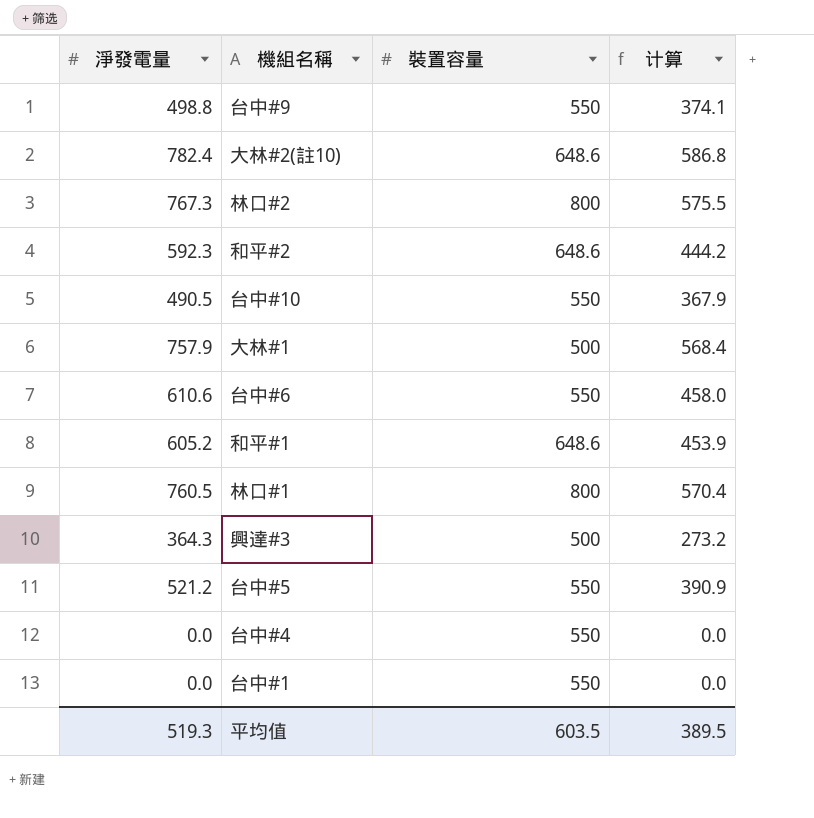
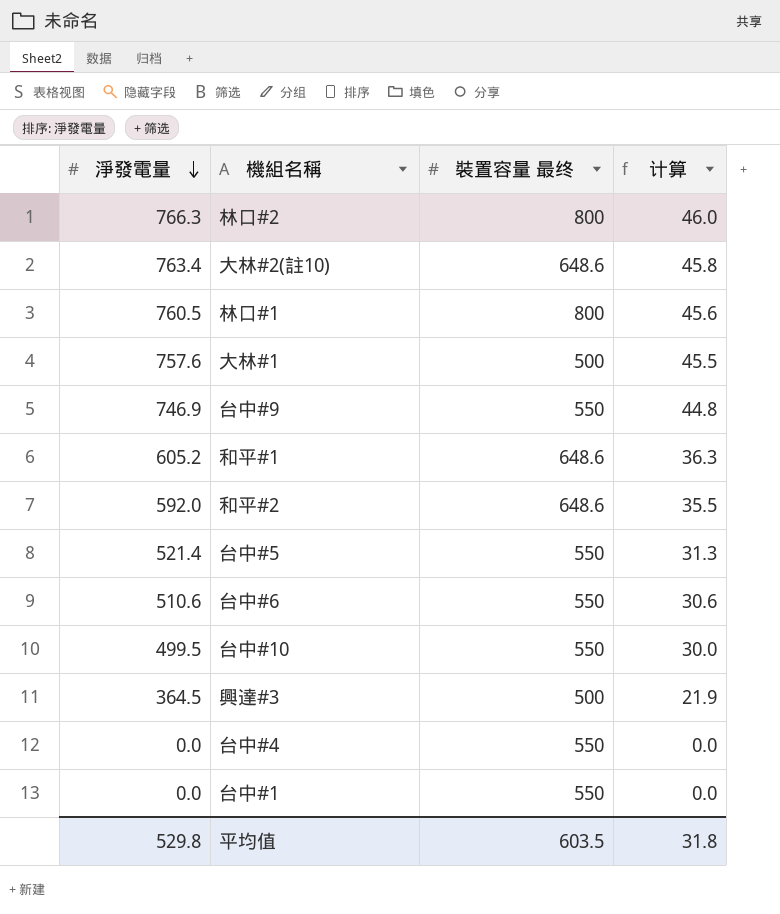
row order: none -> 淨發電量 descending
column name: 裝置容量 -> 裝置容量 最终
column 计算 | formula: [淨發電量] * 0.75 -> [淨發電量] * 0.06
林口#2 | 淨發電量: 767.3 -> 766.3
大林#2(註10) | 淨發電量: 782.4 -> 763.4
大林#1 | 淨發電量: 757.9 -> 757.6
台中#9 | 淨發電量: 498.8 -> 746.9
和平#2 | 淨發電量: 592.3 -> 592.0
台中#5 | 淨發電量: 521.2 -> 521.4
台中#6 | 淨發電量: 610.6 -> 510.6
台中#10 | 淨發電量: 490.5 -> 499.5
興達#3 | 淨發電量: 364.3 -> 364.5
平均值 | 淨發電量: 519.3 -> 529.8
平均值 | 计算: 389.5 -> 31.8

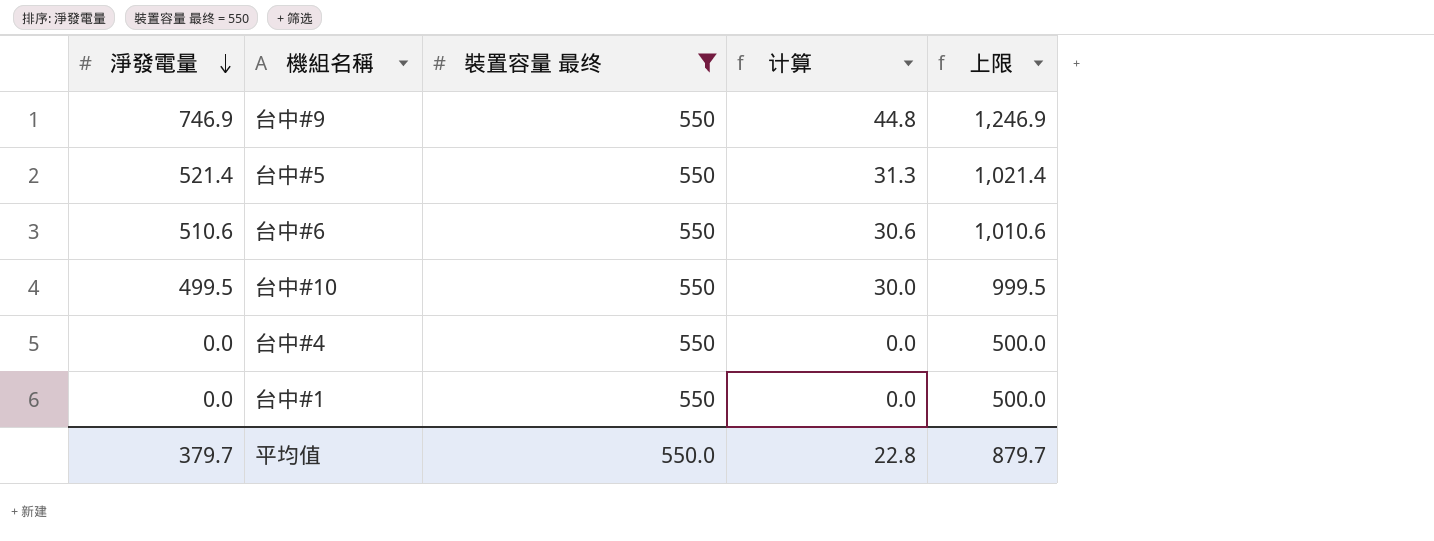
filter: none -> 裝置容量 最终 = 550
column 上限 | formula: none -> [淨發電量] + 500
平均值 | 淨發電量: 529.8 -> 379.7
平均值 | 裝置容量 最终: 603.5 -> 550.0
平均值 | 计算: 31.8 -> 22.8

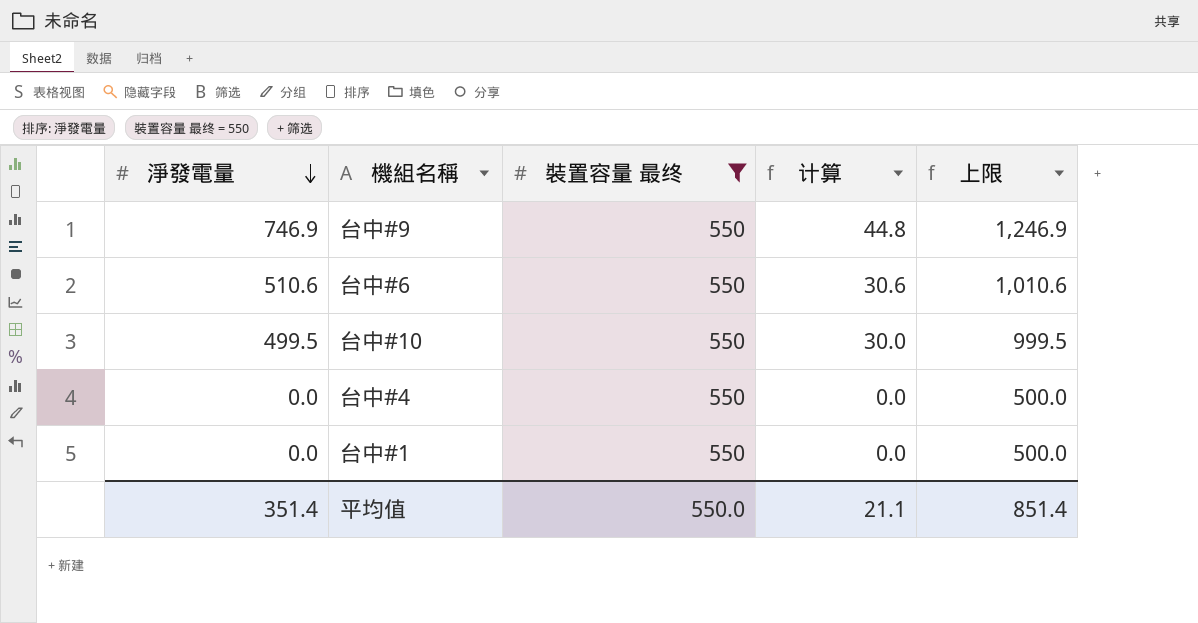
row 台中#5: 521.4 | 550 | 31.3 | 1,021.4 -> none
平均值 | 淨發電量: 379.7 -> 351.4
平均值 | 计算: 22.8 -> 21.1
平均值 | 上限: 879.7 -> 851.4

